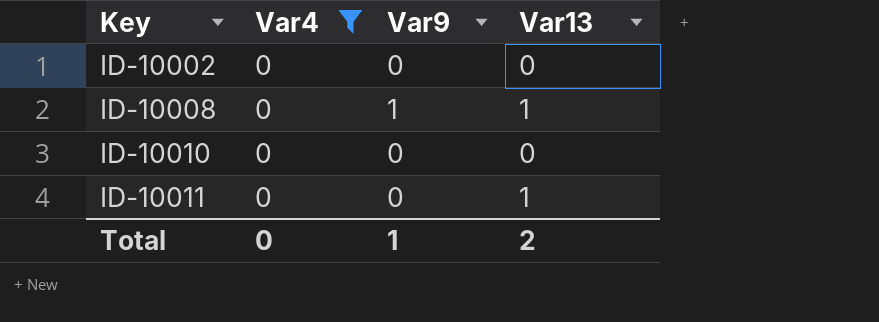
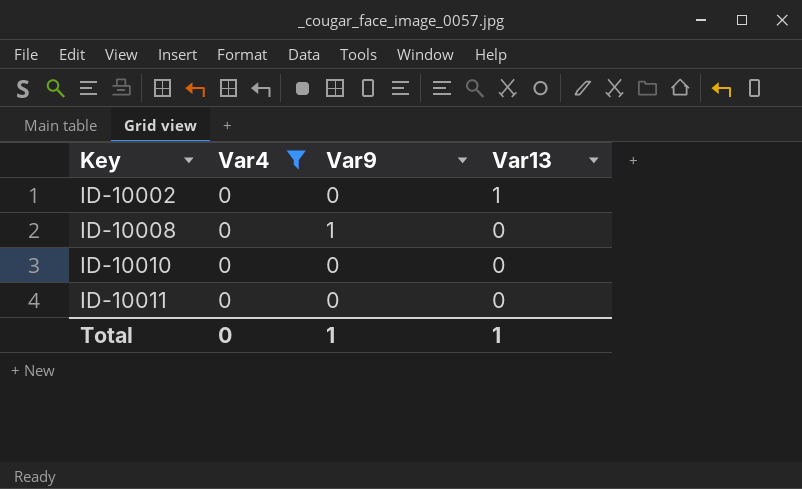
ID-10002 | Var13: 0 -> 1
ID-10008 | Var13: 1 -> 0
ID-10011 | Var13: 1 -> 0
Total | Var13: 2 -> 1

